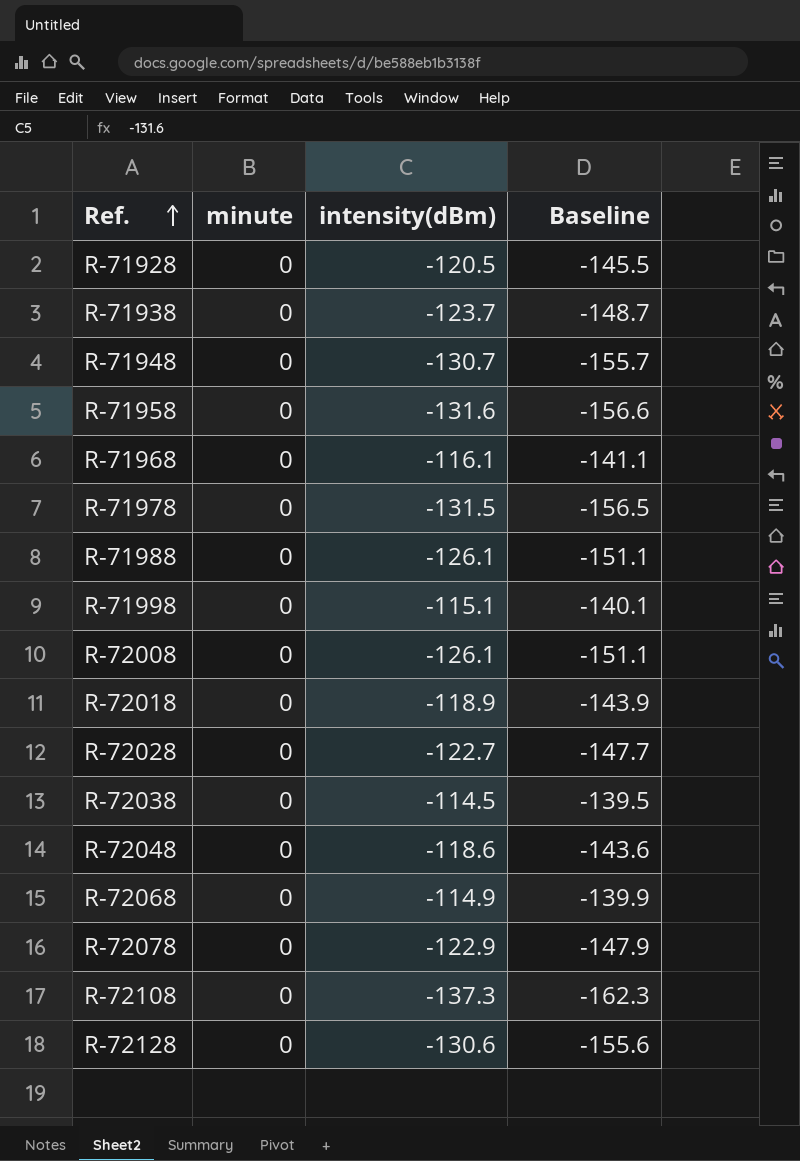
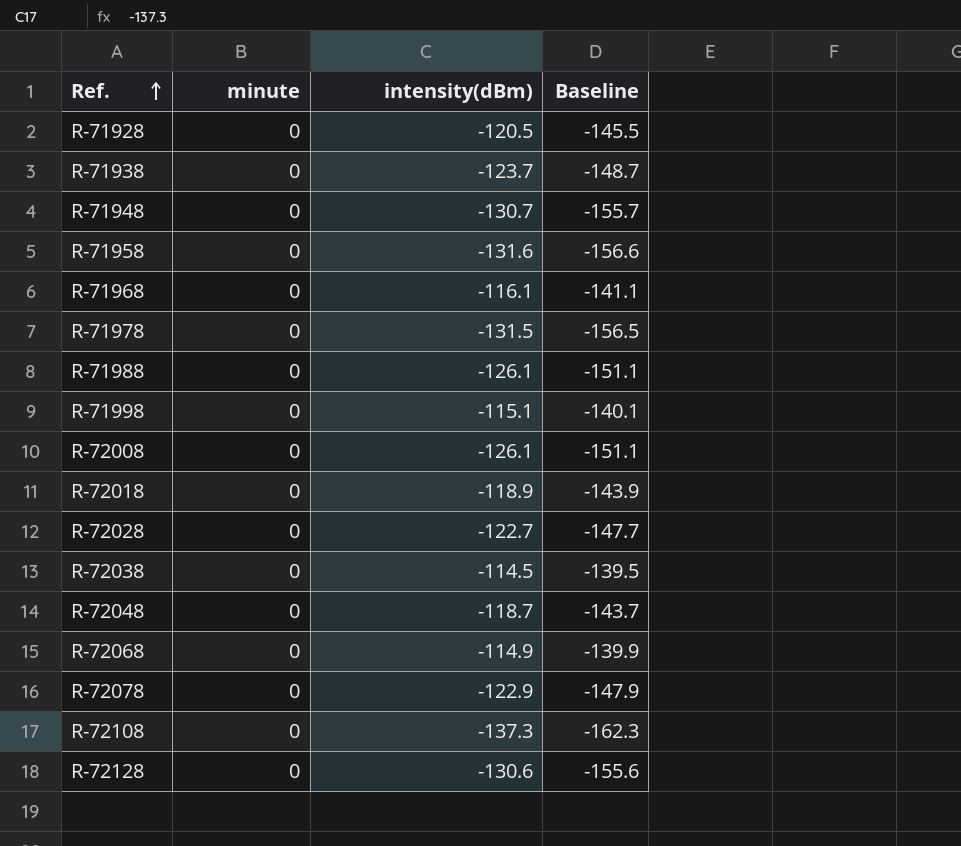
R-72048 | intensity(dBm): -118.6 -> -118.7
R-72048 | Baseline: -143.6 -> -143.7

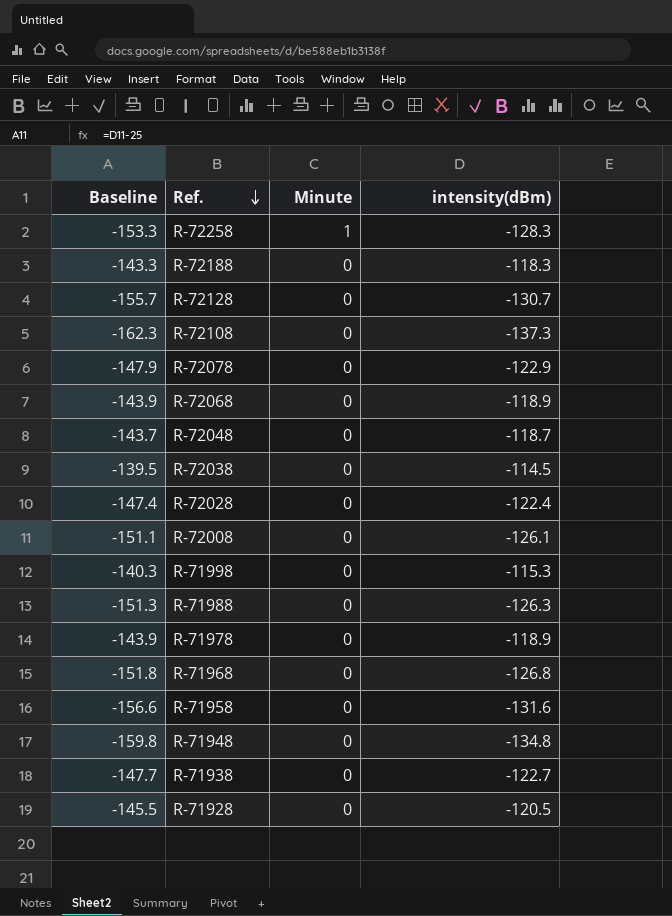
row order: Ref. ascending -> Ref. descending
column Baseline | position: 4 -> 1
column name: minute -> Minute
row R-72018: 0 | -118.9 | -143.9 -> none
row R-72258: none -> -153.3 | 1 | -128.3
row R-72188: none -> -143.3 | 0 | -118.3
R-72128 | Baseline: -155.6 -> -155.7
R-72128 | intensity(dBm): -130.6 -> -130.7
R-72068 | Baseline: -139.9 -> -143.9
R-72068 | intensity(dBm): -114.9 -> -118.9
R-72028 | Baseline: -147.7 -> -147.4
R-72028 | intensity(dBm): -122.7 -> -122.4
R-71998 | Baseline: -140.1 -> -140.3
R-71998 | intensity(dBm): -115.1 -> -115.3
R-71988 | Baseline: -151.1 -> -151.3
R-71988 | intensity(dBm): -126.1 -> -126.3
R-71978 | Baseline: -156.5 -> -143.9
R-71978 | intensity(dBm): -131.5 -> -118.9
R-71968 | Baseline: -141.1 -> -151.8
R-71968 | intensity(dBm): -116.1 -> -126.8
R-71948 | Baseline: -155.7 -> -159.8
R-71948 | intensity(dBm): -130.7 -> -134.8
R-71938 | Baseline: -148.7 -> -147.7
R-71938 | intensity(dBm): -123.7 -> -122.7

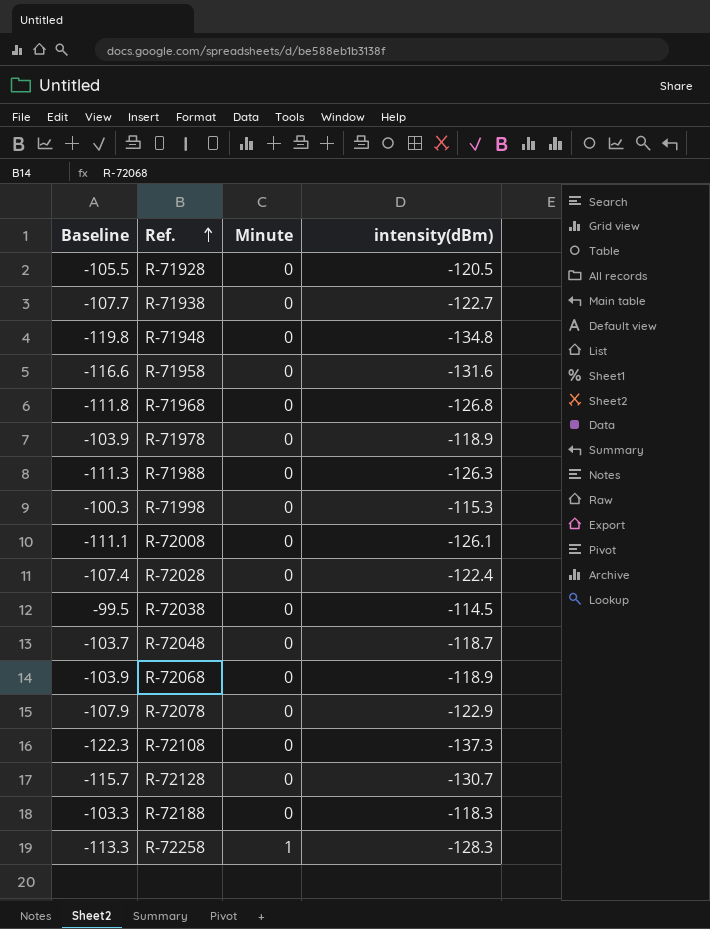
row order: Ref. descending -> Ref. ascending
column Baseline | formula: [intensity(dBm)] - 25 -> [intensity(dBm)] + 15

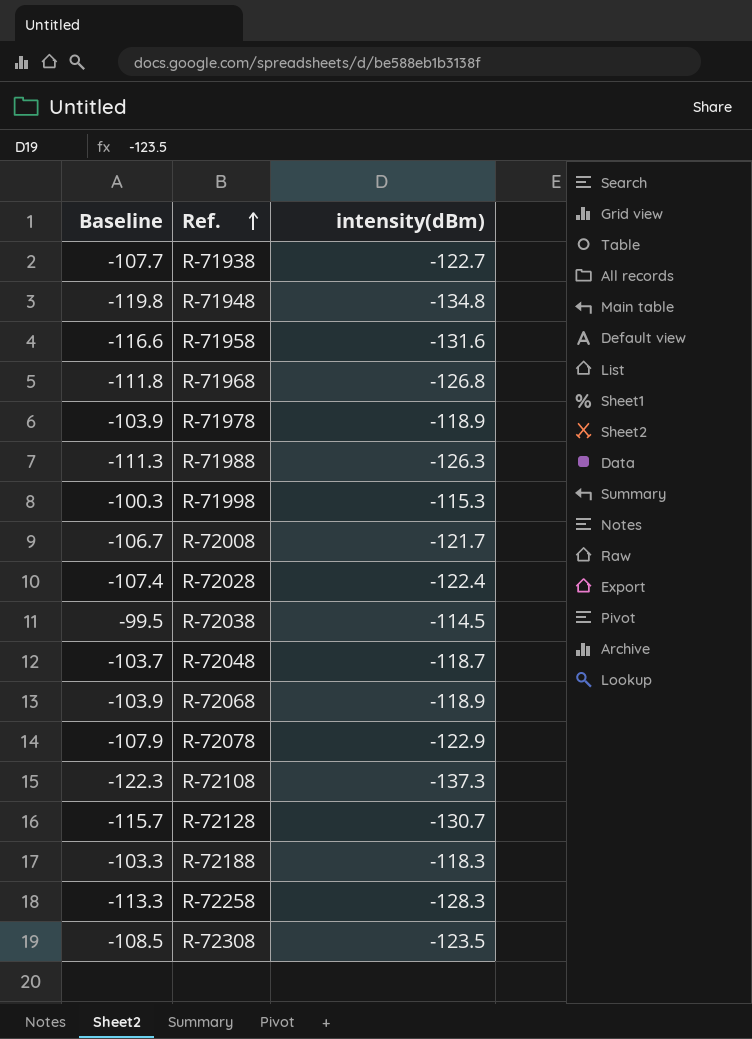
column Minute | position: 3 -> none
row R-71928: -105.5 | 0 | -120.5 -> none
R-72008 | Baseline: -111.1 -> -106.7
R-72008 | intensity(dBm): -126.1 -> -121.7
row R-72308: none -> -108.5 | -123.5

